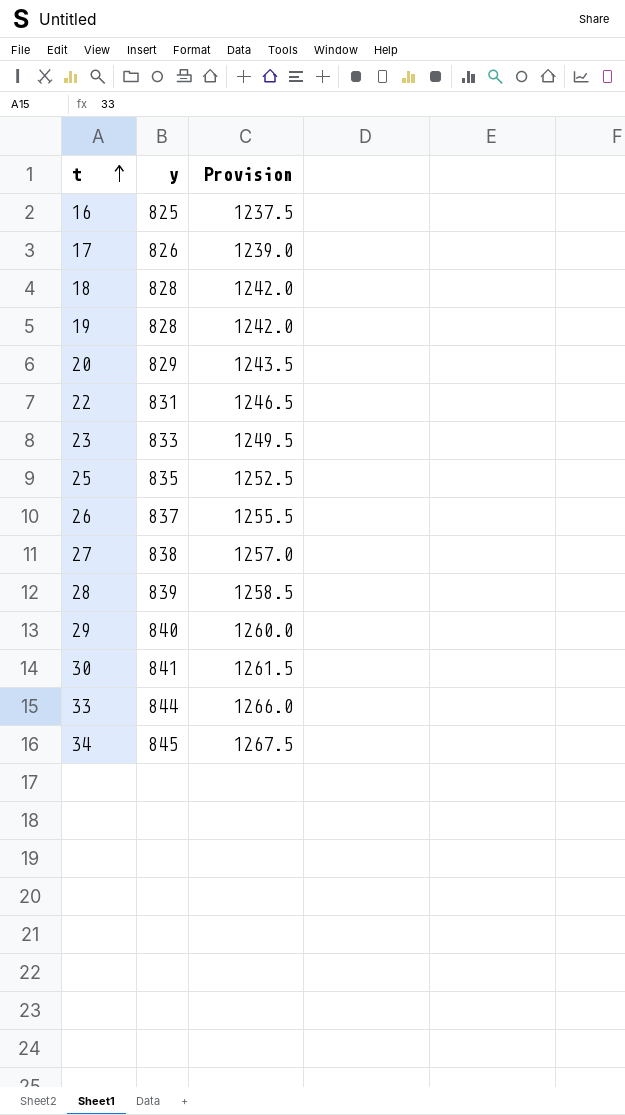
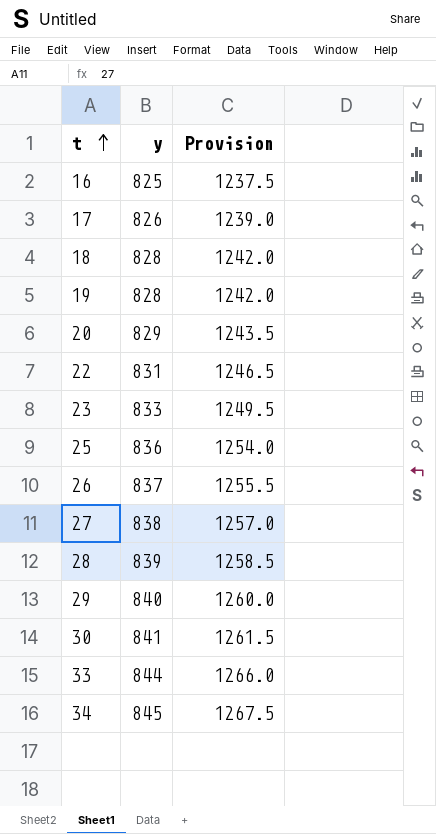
25 | y: 835 -> 836
25 | Provision: 1252.5 -> 1254.0

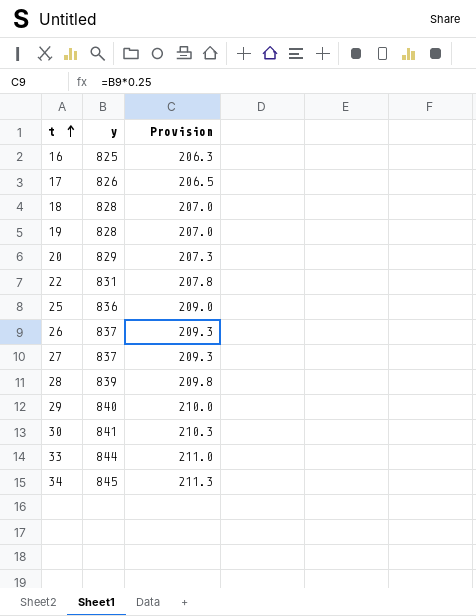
column Provision | formula: [y] * 1.5 -> [y] * 0.25
row 23: 833 | 1249.5 -> none
27 | y: 838 -> 837

